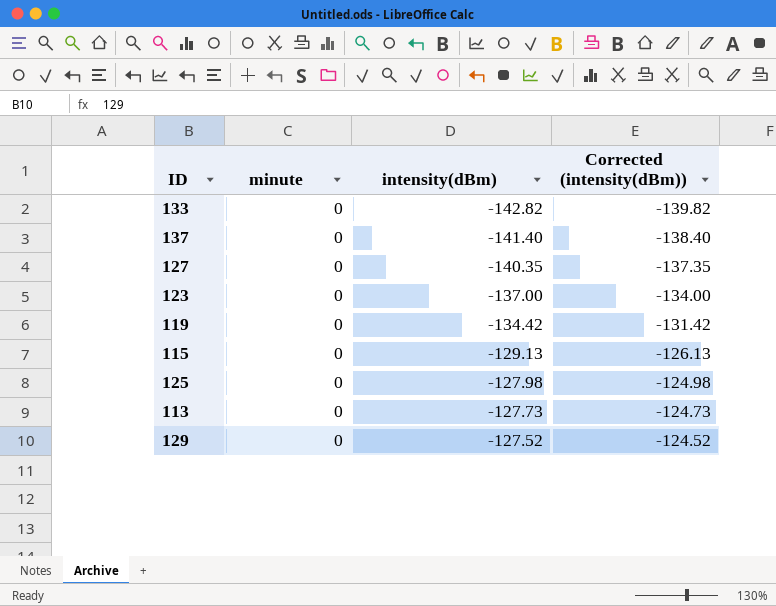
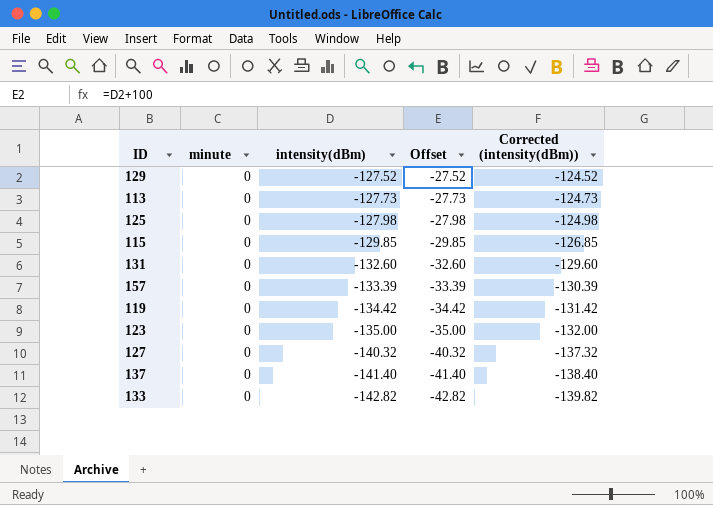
row order: intensity(dBm) ascending -> intensity(dBm) descending
column Offset | formula: none -> [intensity(dBm)] + 100
115 | intensity(dBm): -129.13 -> -129.85
115 | Corrected (intensity(dBm)): -126.13 -> -126.85
row 131: none -> 0 | -132.60 | -32.60 | -129.60
row 157: none -> 0 | -133.39 | -33.39 | -130.39
123 | intensity(dBm): -137.00 -> -135.00
123 | Corrected (intensity(dBm)): -134.00 -> -132.00
127 | intensity(dBm): -140.35 -> -140.32
127 | Corrected (intensity(dBm)): -137.35 -> -137.32

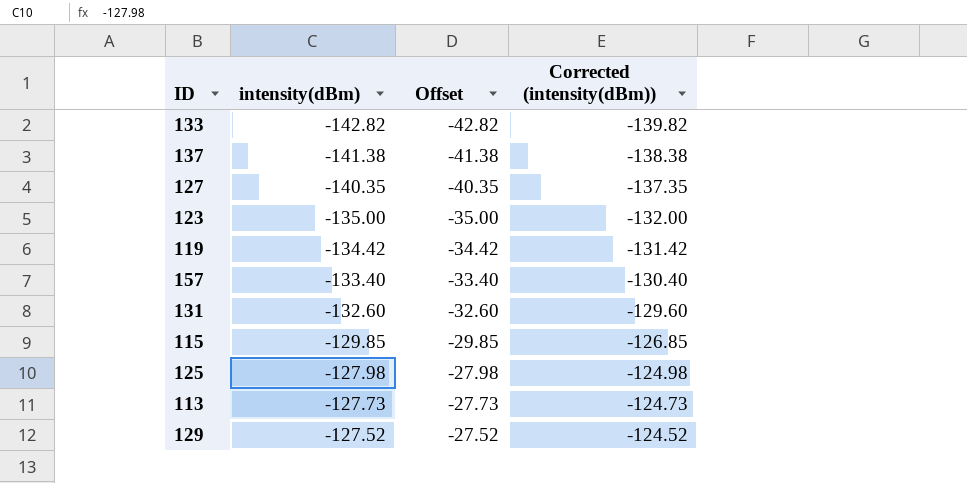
row order: intensity(dBm) descending -> intensity(dBm) ascending
column minute | position: 2 -> none
137 | intensity(dBm): -141.40 -> -141.38
137 | Offset: -41.40 -> -41.38
137 | Corrected (intensity(dBm)): -138.40 -> -138.38
127 | intensity(dBm): -140.32 -> -140.35
127 | Offset: -40.32 -> -40.35
127 | Corrected (intensity(dBm)): -137.32 -> -137.35
157 | intensity(dBm): -133.39 -> -133.40
157 | Offset: -33.39 -> -33.40
157 | Corrected (intensity(dBm)): -130.39 -> -130.40

